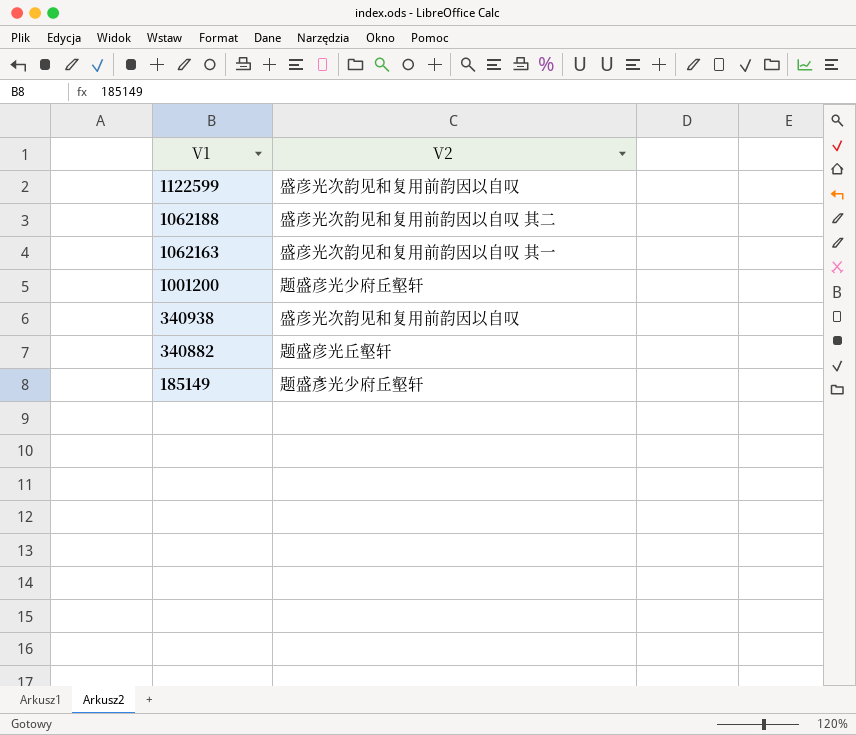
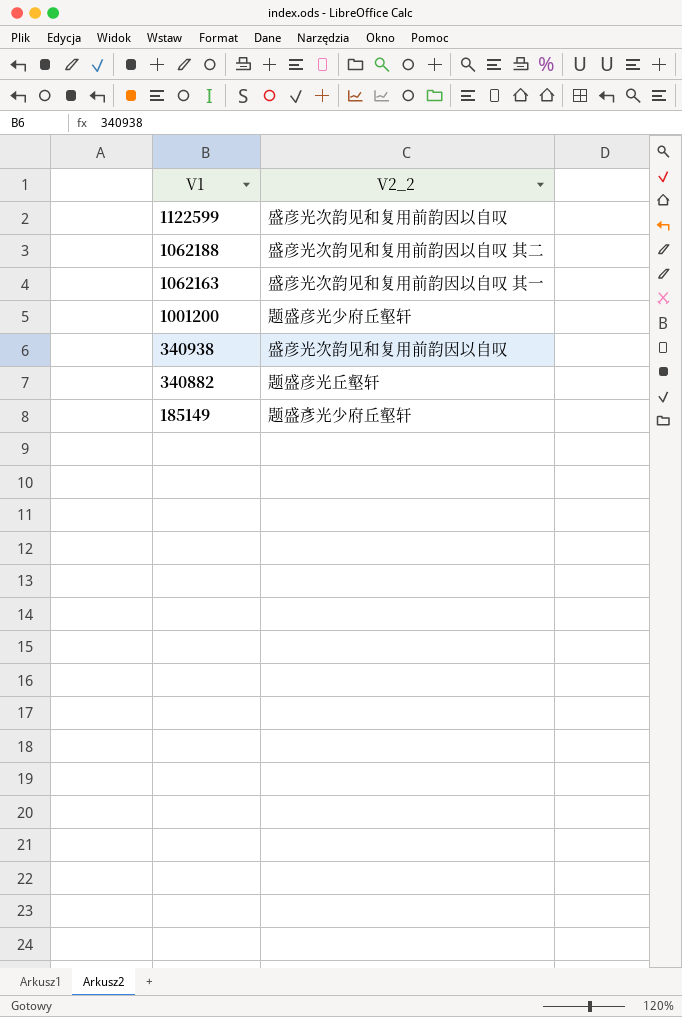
column name: V2 -> V2_2

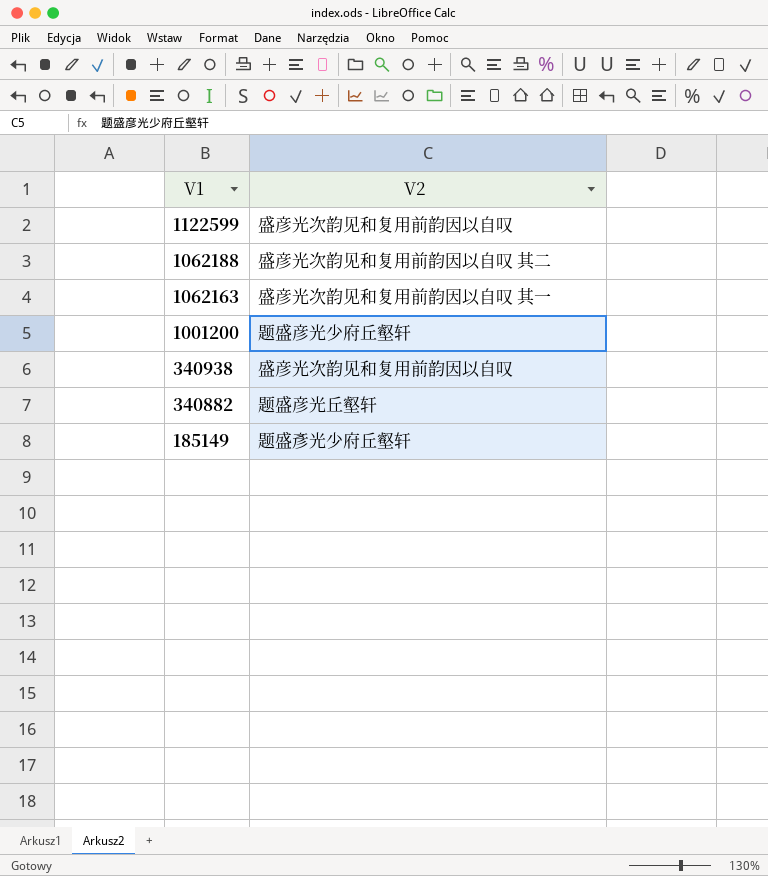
column name: V2_2 -> V2

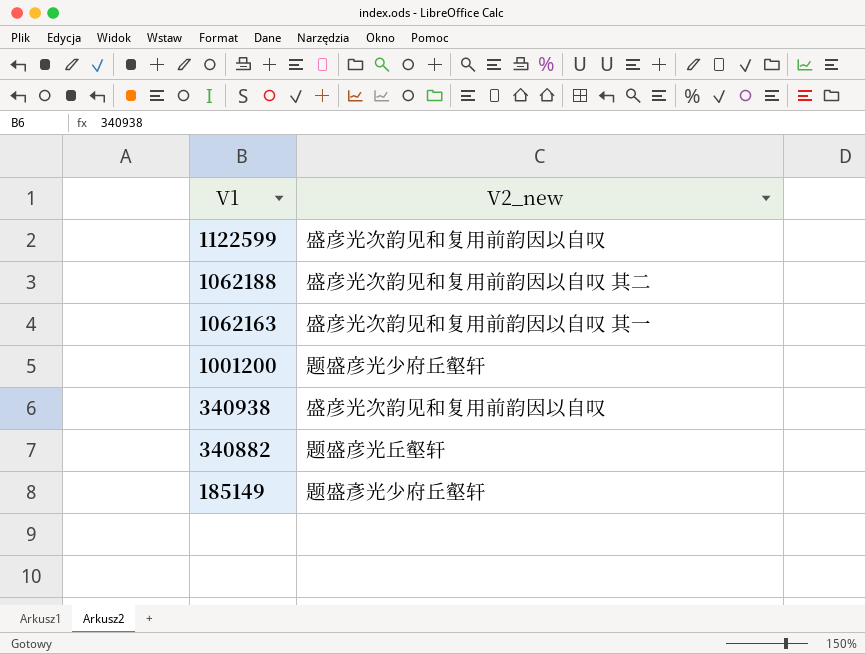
column name: V2 -> V2_new

